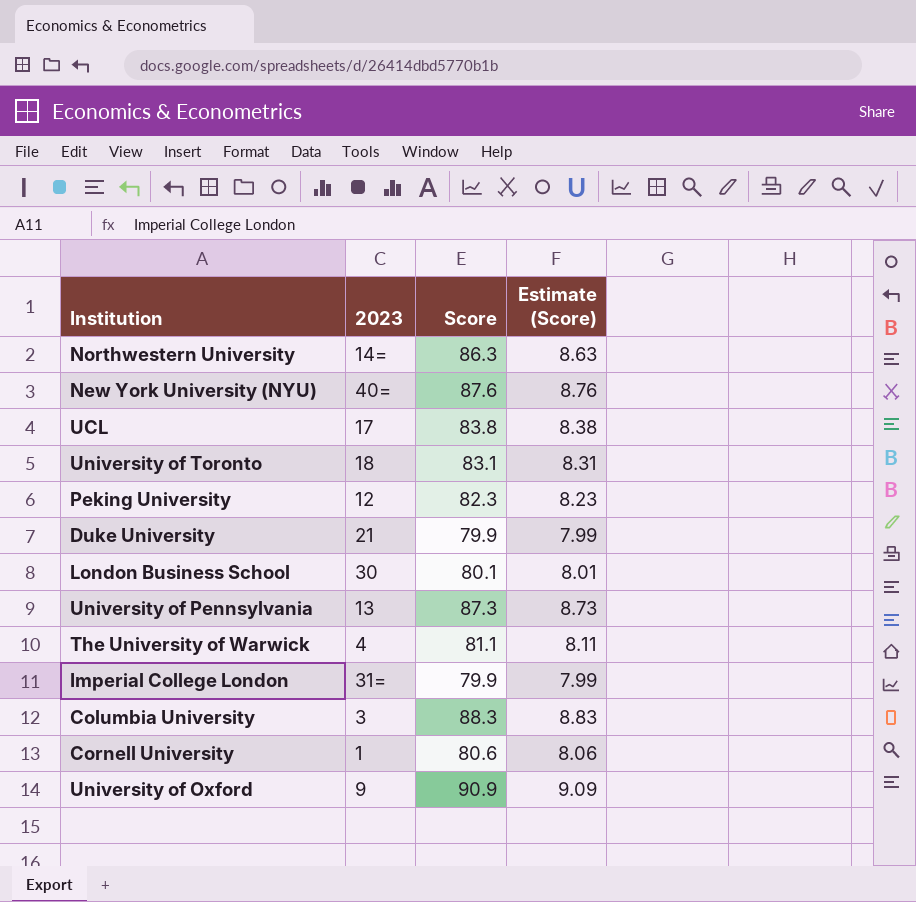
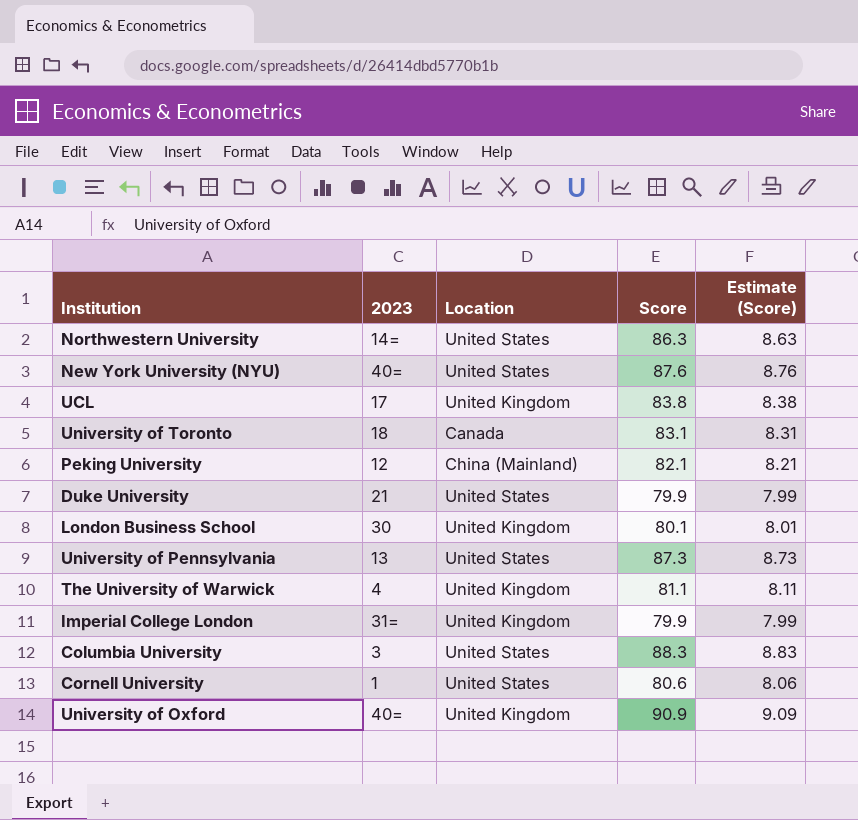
column Location | position: none -> 3
Peking University | Score: 82.3 -> 82.1
Peking University | Estimate (Score): 8.23 -> 8.21
University of Oxford | 2023: 9 -> 40=

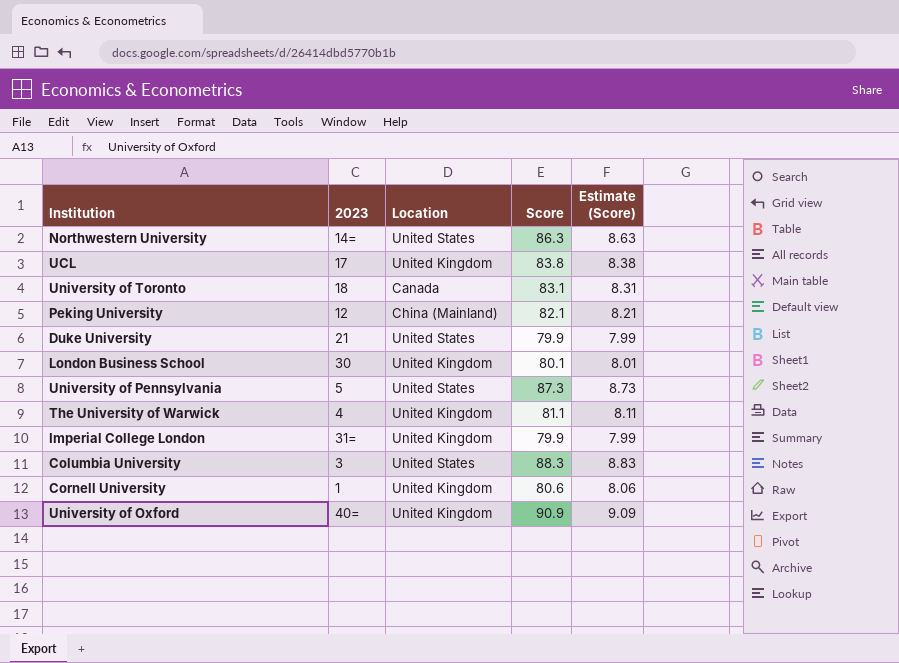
row New York University (NYU): 40= | United States | 87.6 | 8.76 -> none
University of Pennsylvania | 2023: 13 -> 5
Cornell University | Location: United States -> United Kingdom

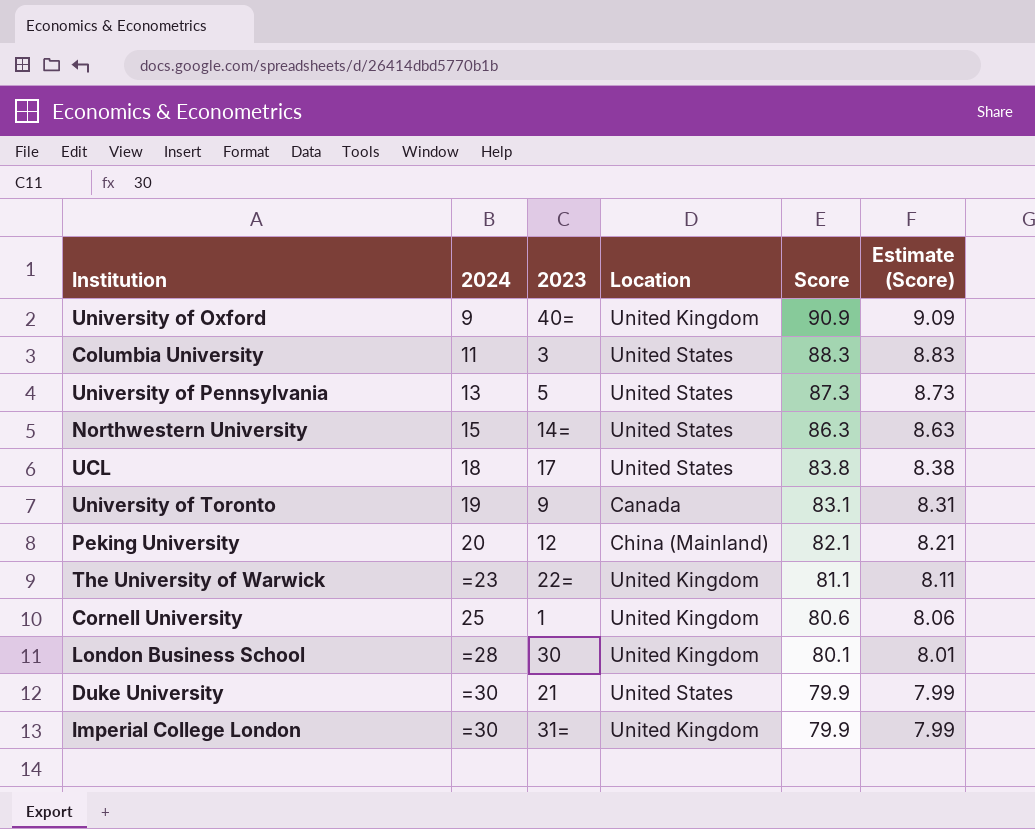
row order: none -> Score descending
column 2024 | position: none -> 2
UCL | Location: United Kingdom -> United States
University of Toronto | 2023: 18 -> 9
The University of Warwick | 2023: 4 -> 22=

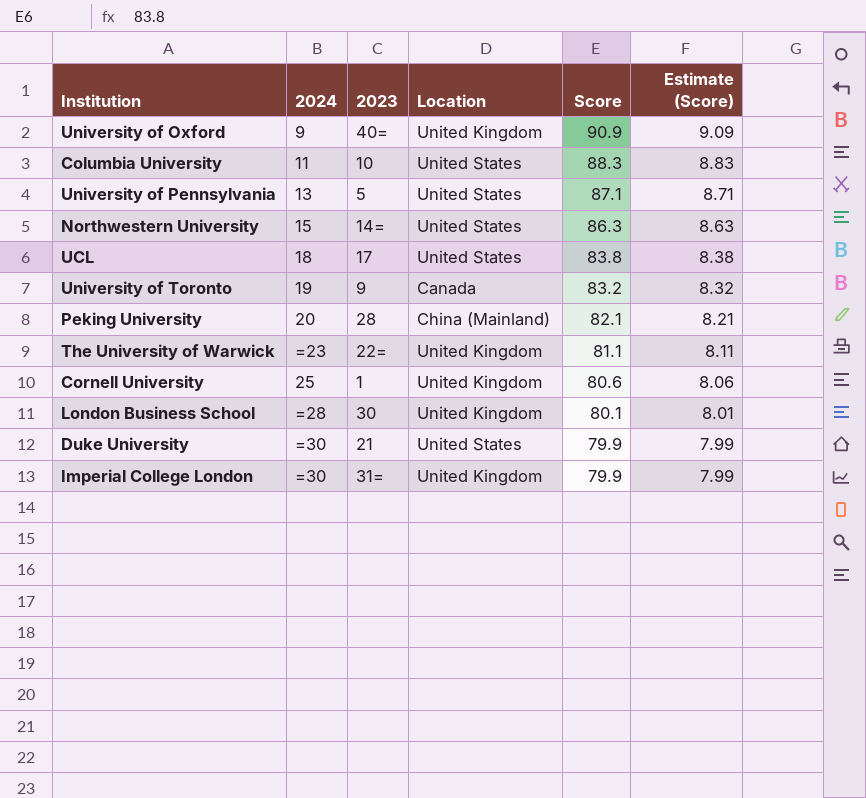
Columbia University | 2023: 3 -> 10
University of Pennsylvania | Score: 87.3 -> 87.1
University of Pennsylvania | Estimate (Score): 8.73 -> 8.71
University of Toronto | Score: 83.1 -> 83.2
University of Toronto | Estimate (Score): 8.31 -> 8.32
Peking University | 2023: 12 -> 28

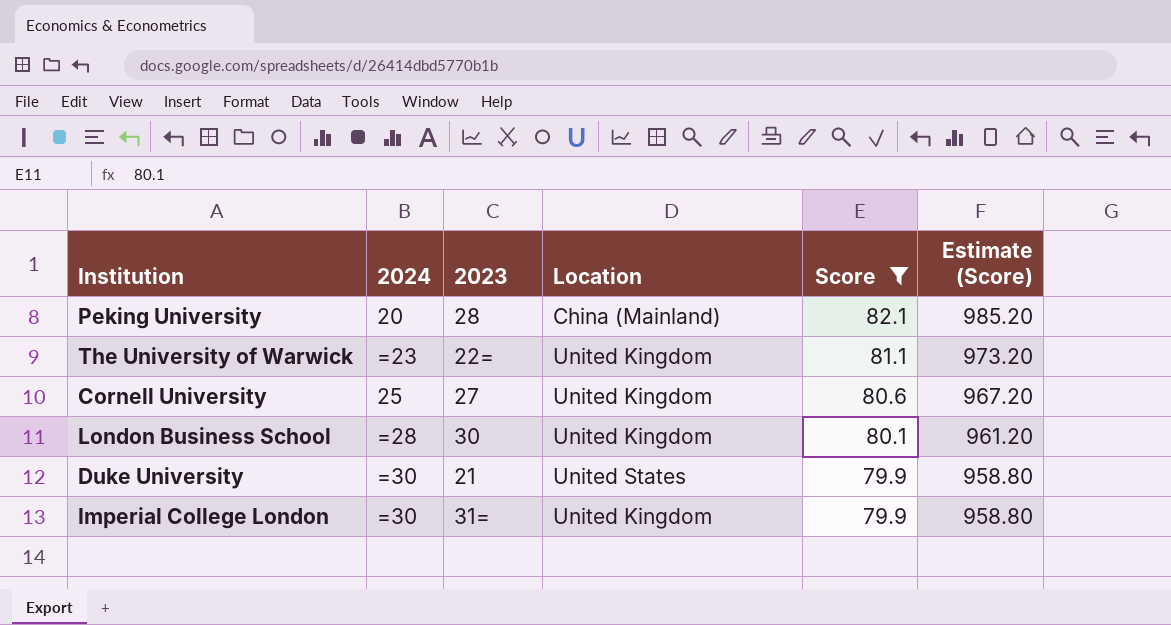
filter: none -> Score <= 82.1
column Estimate (Score) | formula: [Score] * 0.1 -> [Score] * 12
Cornell University | 2023: 1 -> 27

